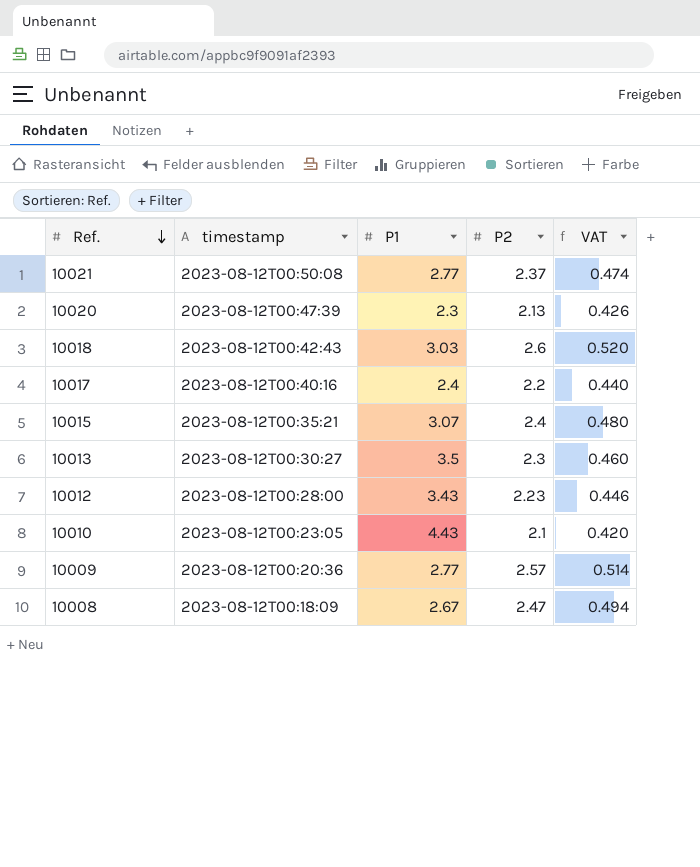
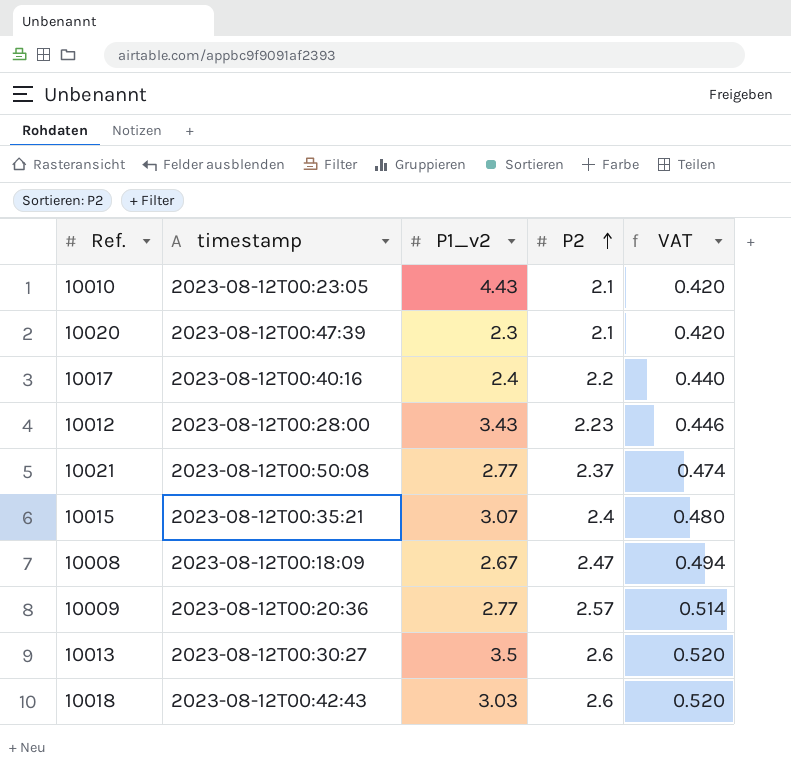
row order: Ref. descending -> P2 ascending
column name: P1 -> P1_v2
10020 | P2: 2.13 -> 2.1
10020 | VAT: 0.426 -> 0.420
10013 | P2: 2.3 -> 2.6
10013 | VAT: 0.460 -> 0.520

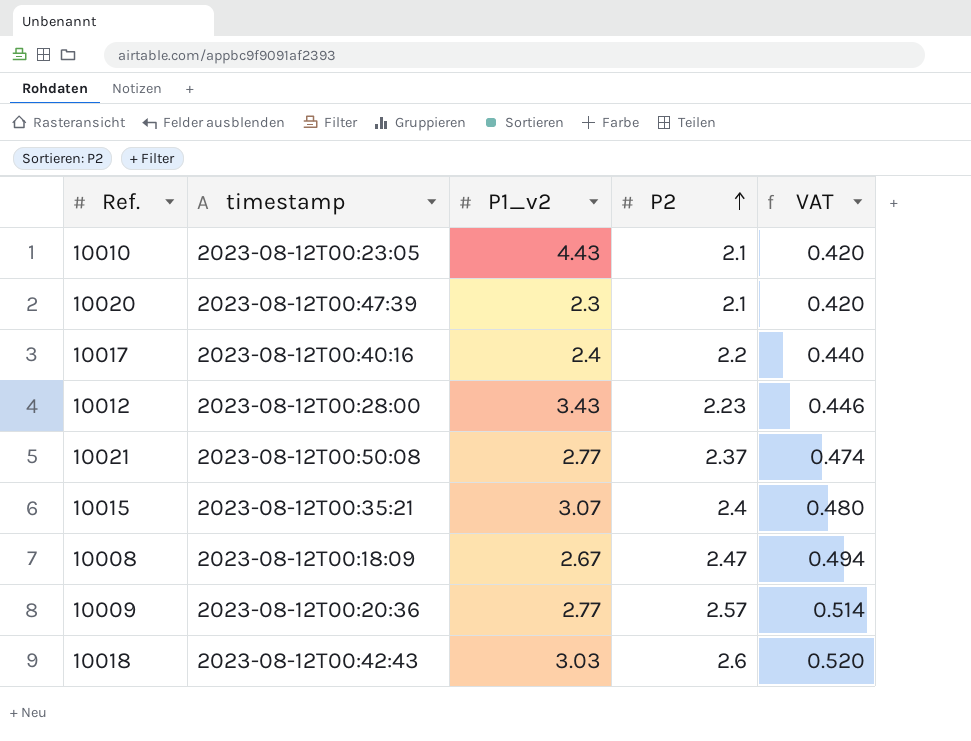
row 10013: 2023-08-12T00:30:27 | 3.5 | 2.6 | 0.520 -> none

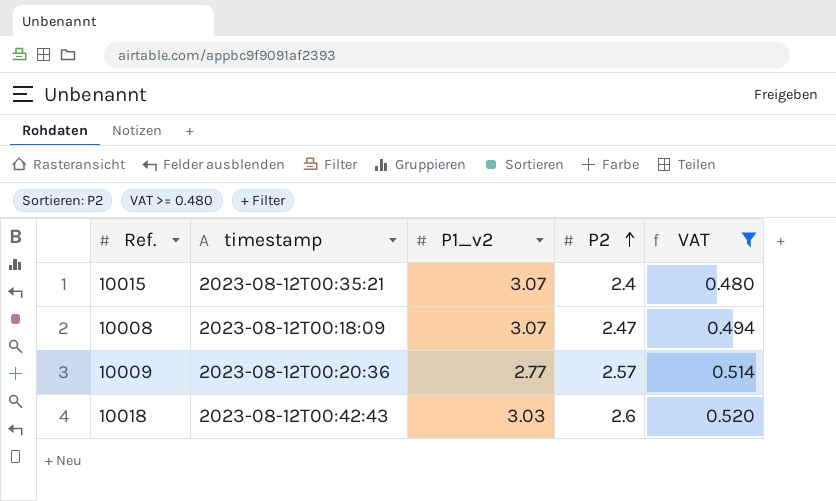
filter: none -> VAT >= 0.480
10008 | P1_v2: 2.67 -> 3.07

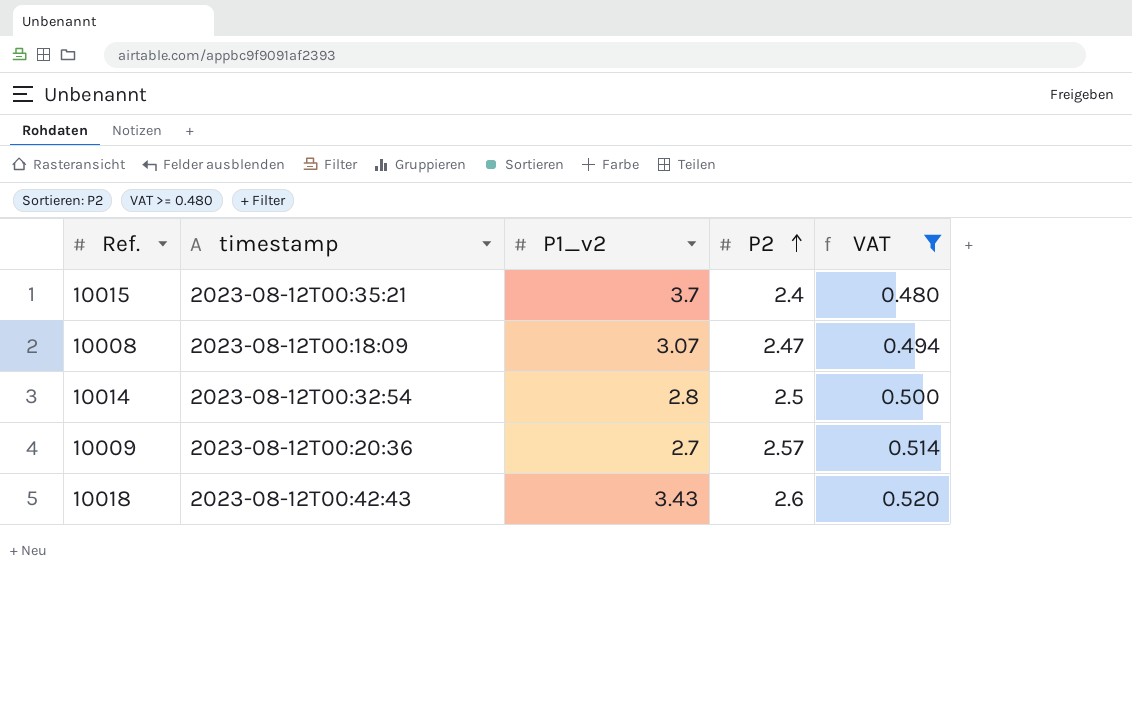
10015 | P1_v2: 3.07 -> 3.7
row 10014: none -> 2023-08-12T00:32:54 | 2.8 | 2.5 | 0.500
10009 | P1_v2: 2.77 -> 2.7
10018 | P1_v2: 3.03 -> 3.43

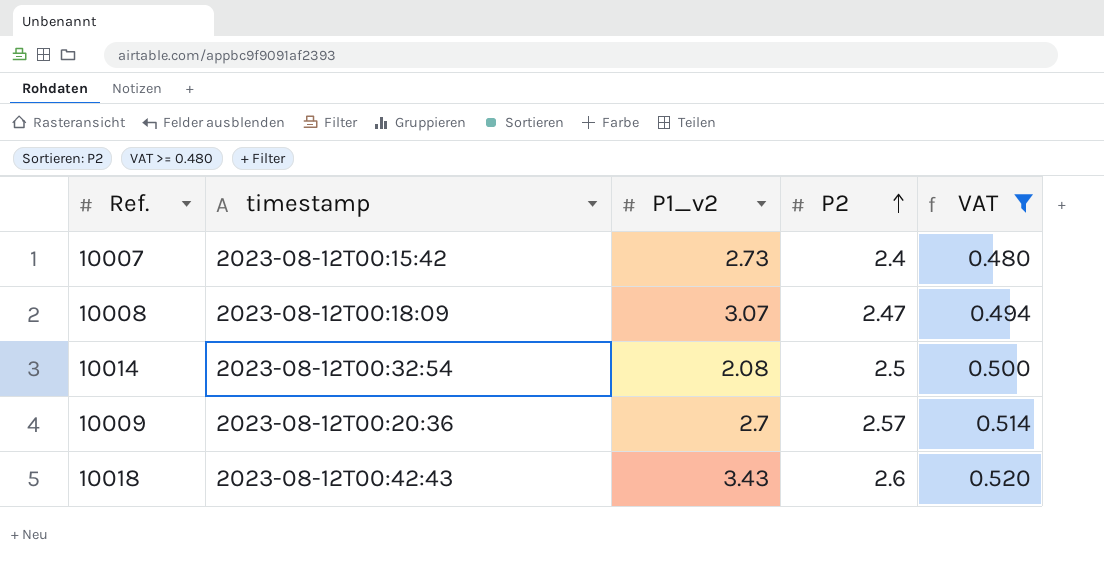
row 10015: 2023-08-12T00:35:21 | 3.7 | 2.4 | 0.480 -> none
row 10007: none -> 2023-08-12T00:15:42 | 2.73 | 2.4 | 0.480
10014 | P1_v2: 2.8 -> 2.08

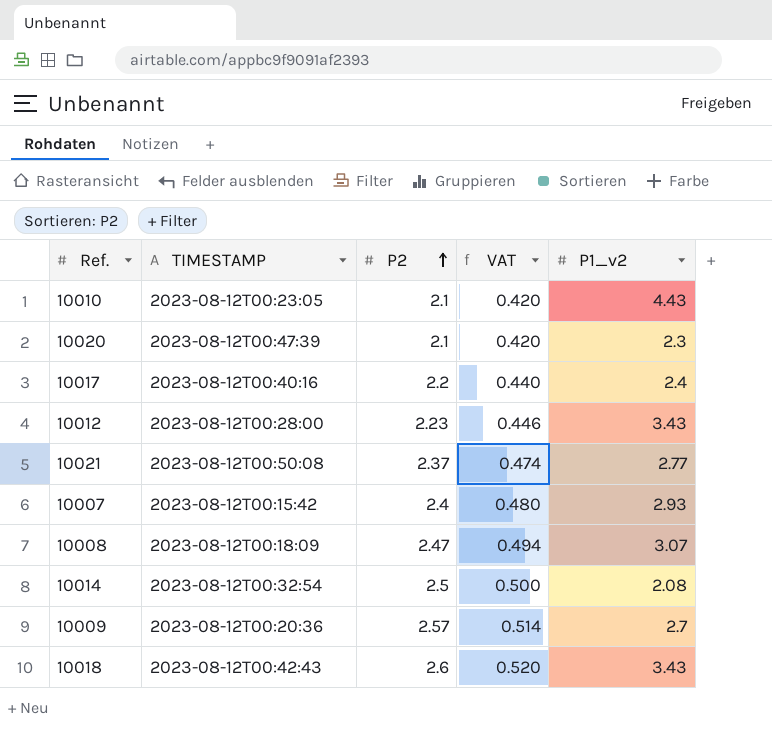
filter: VAT >= 0.480 -> none
column name: timestamp -> TIMESTAMP
column P1_v2 | position: 3 -> 5
10007 | P1_v2: 2.73 -> 2.93

